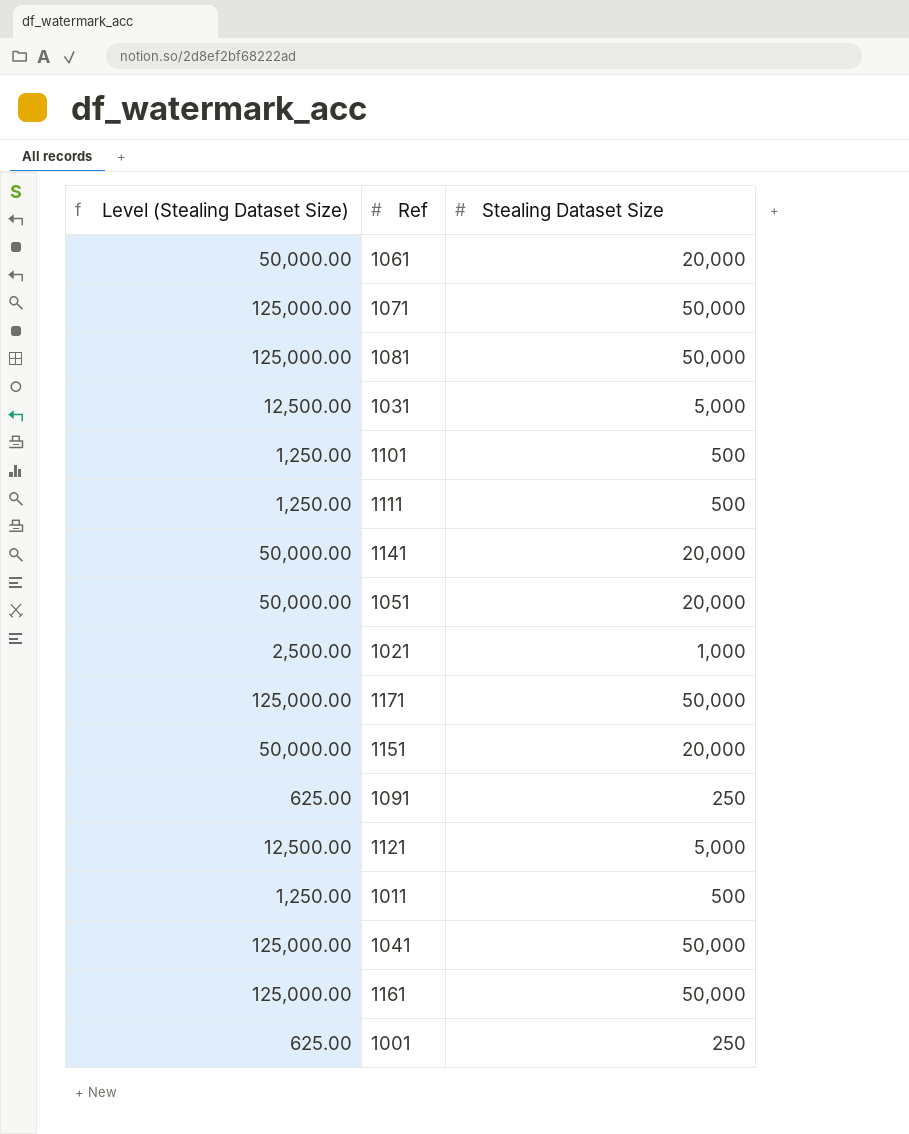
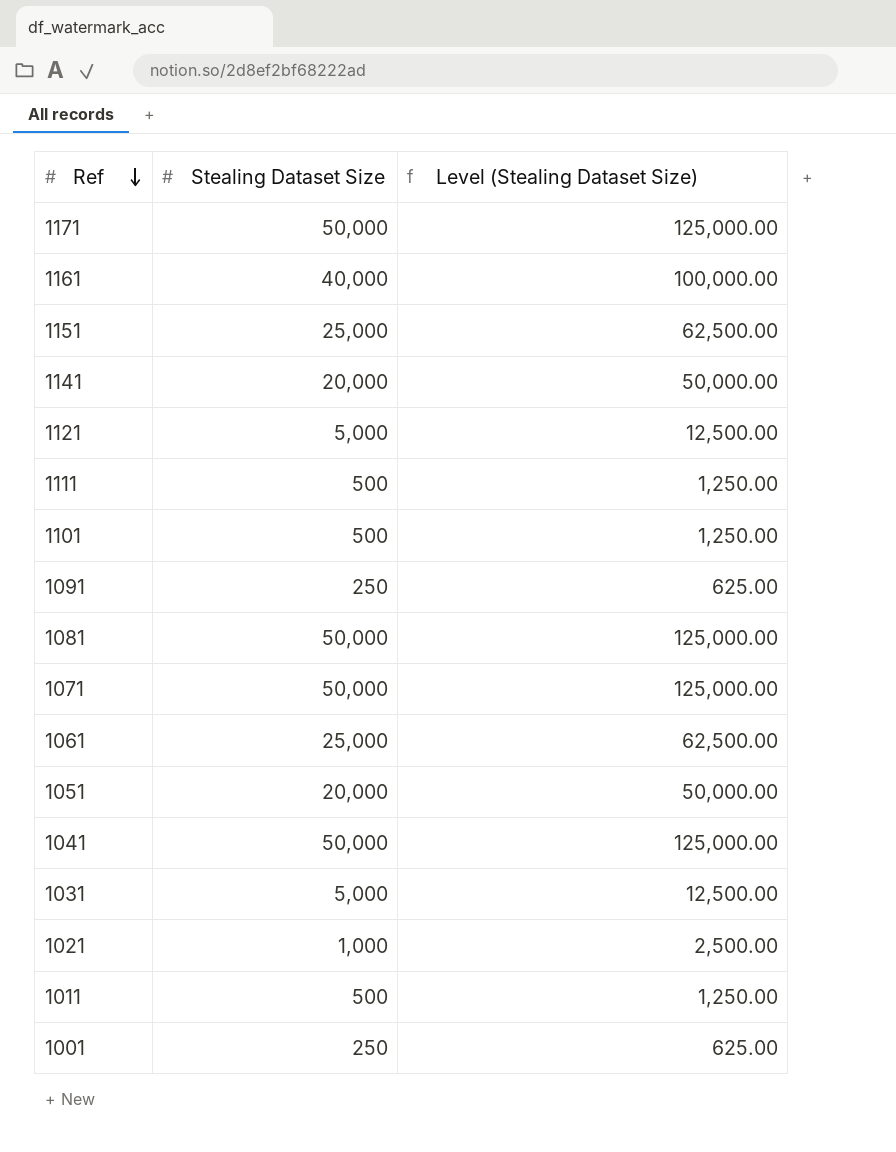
row order: none -> Ref descending
column Level (Stealing Dataset Size) | position: 1 -> 3
1161 | Stealing Dataset Size: 50,000 -> 40,000
1161 | Level (Stealing Dataset Size): 125,000.00 -> 100,000.00
1151 | Stealing Dataset Size: 20,000 -> 25,000
1151 | Level (Stealing Dataset Size): 50,000.00 -> 62,500.00
1061 | Stealing Dataset Size: 20,000 -> 25,000
1061 | Level (Stealing Dataset Size): 50,000.00 -> 62,500.00

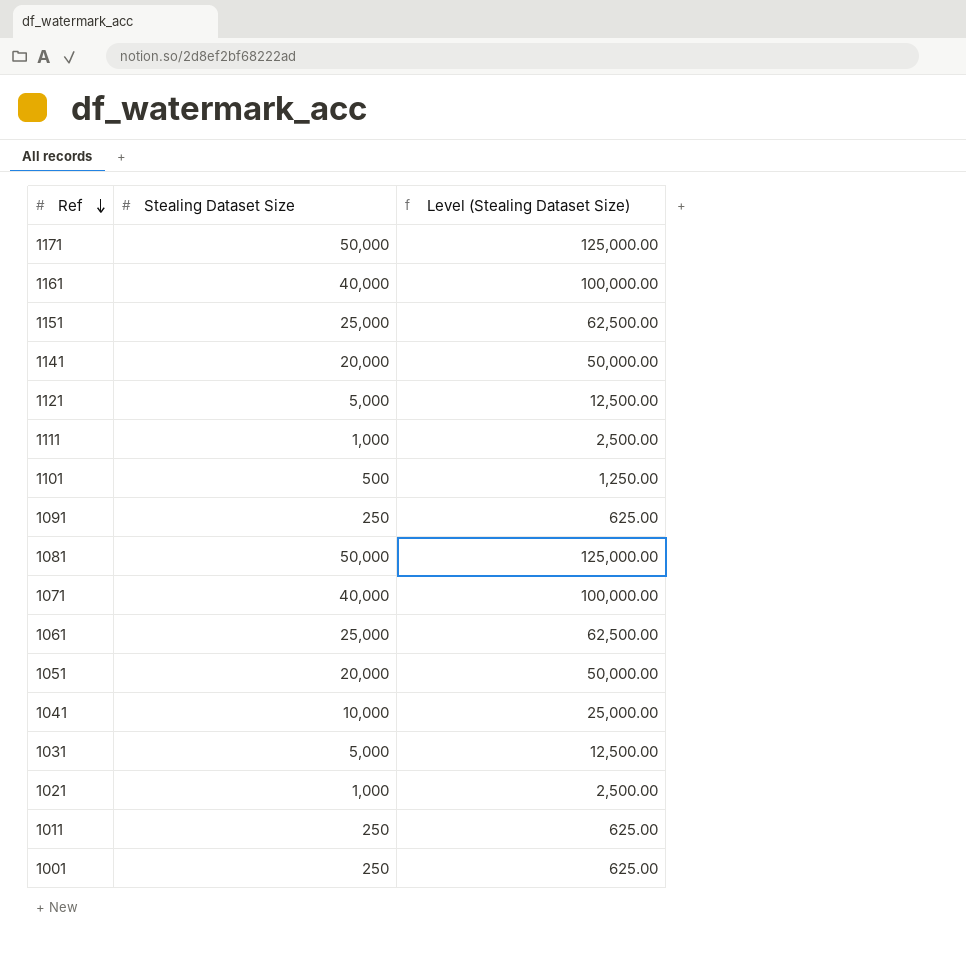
1111 | Stealing Dataset Size: 500 -> 1,000
1111 | Level (Stealing Dataset Size): 1,250.00 -> 2,500.00
1071 | Stealing Dataset Size: 50,000 -> 40,000
1071 | Level (Stealing Dataset Size): 125,000.00 -> 100,000.00
1041 | Stealing Dataset Size: 50,000 -> 10,000
1041 | Level (Stealing Dataset Size): 125,000.00 -> 25,000.00
1011 | Stealing Dataset Size: 500 -> 250
1011 | Level (Stealing Dataset Size): 1,250.00 -> 625.00

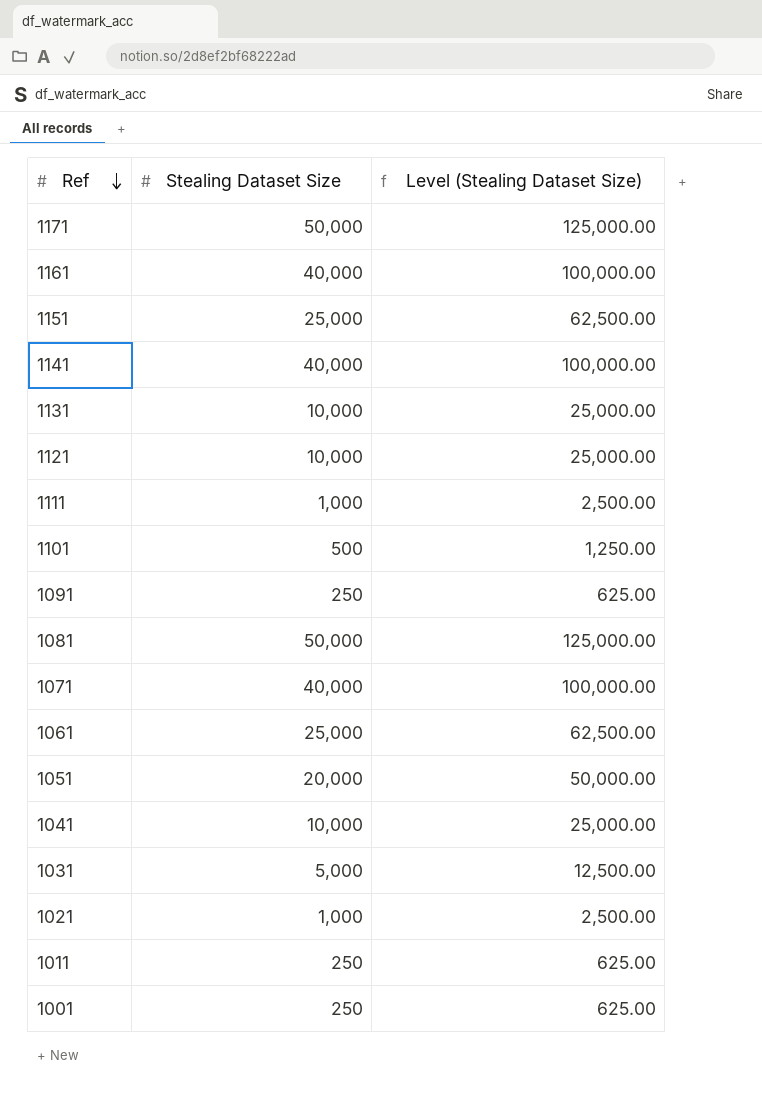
1141 | Stealing Dataset Size: 20,000 -> 40,000
1141 | Level (Stealing Dataset Size): 50,000.00 -> 100,000.00
row 1131: none -> 10,000 | 25,000.00
1121 | Stealing Dataset Size: 5,000 -> 10,000
1121 | Level (Stealing Dataset Size): 12,500.00 -> 25,000.00

